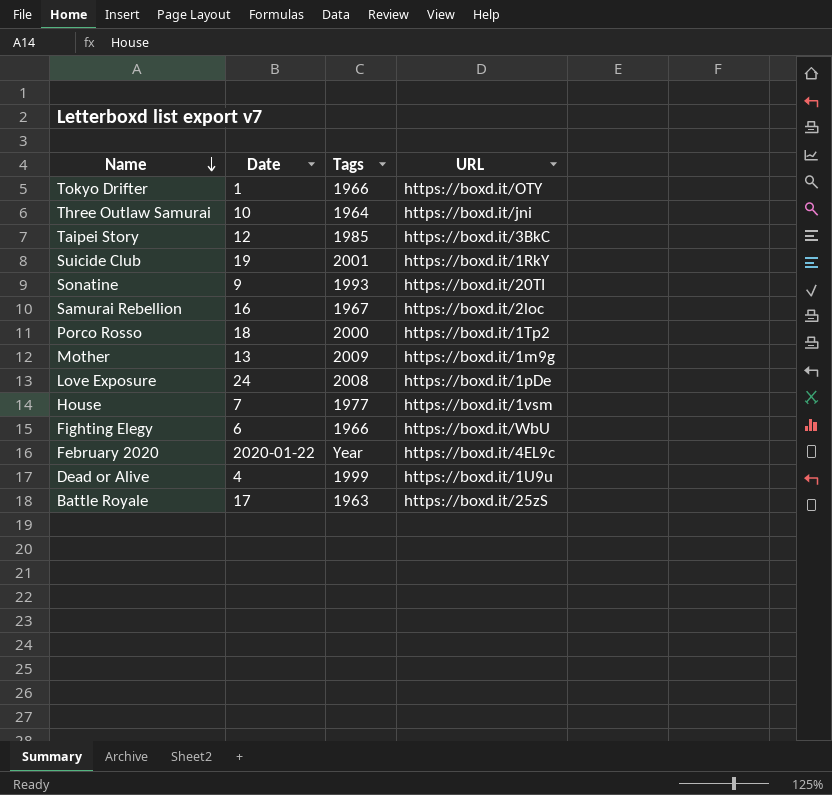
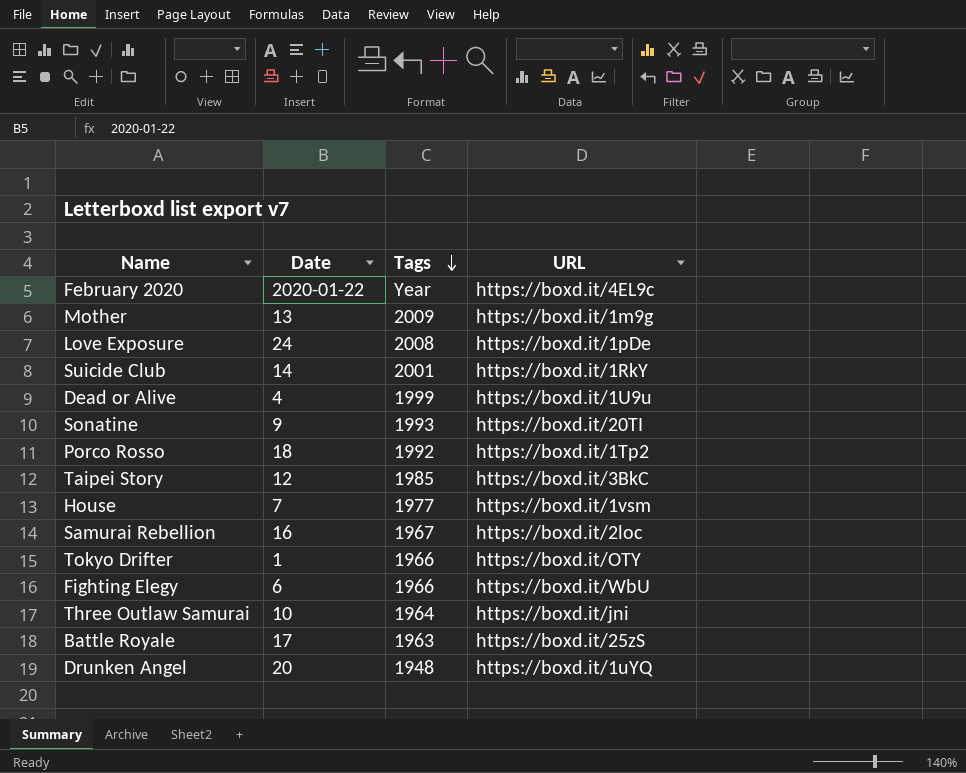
row order: Name descending -> Tags descending
Suicide Club | Date: 19 -> 14
Porco Rosso | Tags: 2000 -> 1992
row Drunken Angel: none -> 20 | 1948 | https://boxd.it/1uYQ

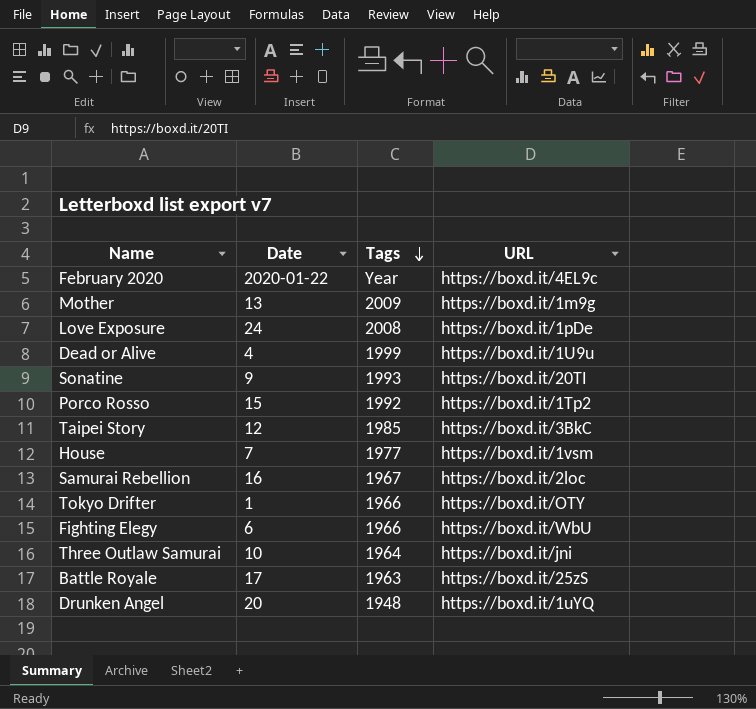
row Suicide Club: 14 | 2001 | https://boxd.it/1RkY -> none
Porco Rosso | Date: 18 -> 15

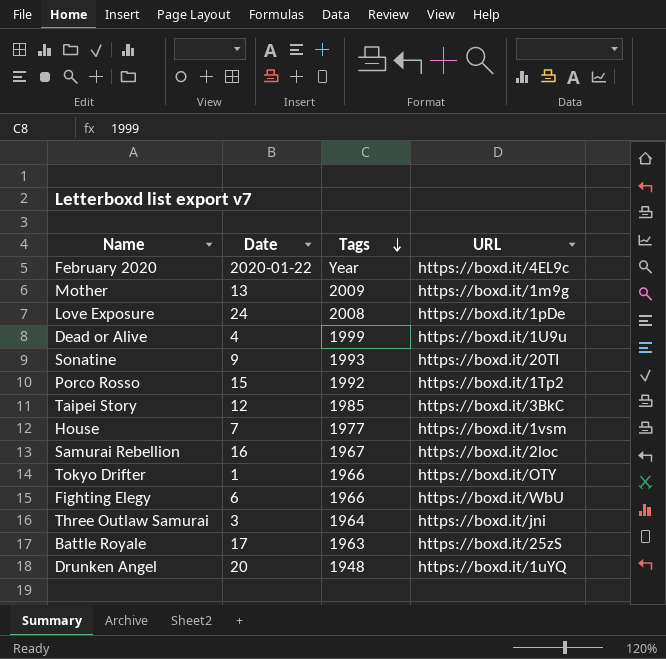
Three Outlaw Samurai | Date: 10 -> 3

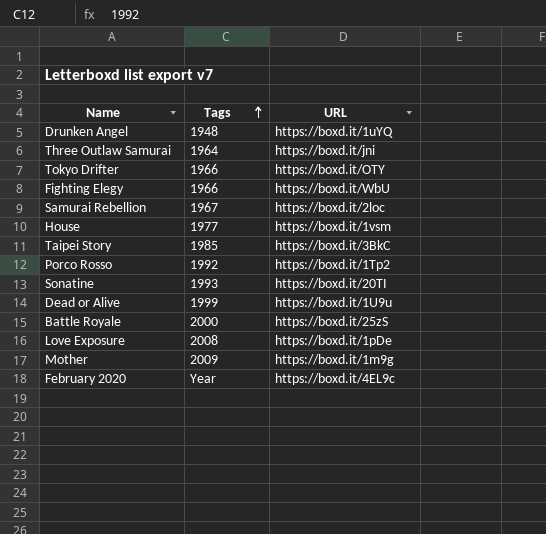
row order: Tags descending -> Tags ascending
column Date | position: 2 -> none
Battle Royale | Tags: 1963 -> 2000

